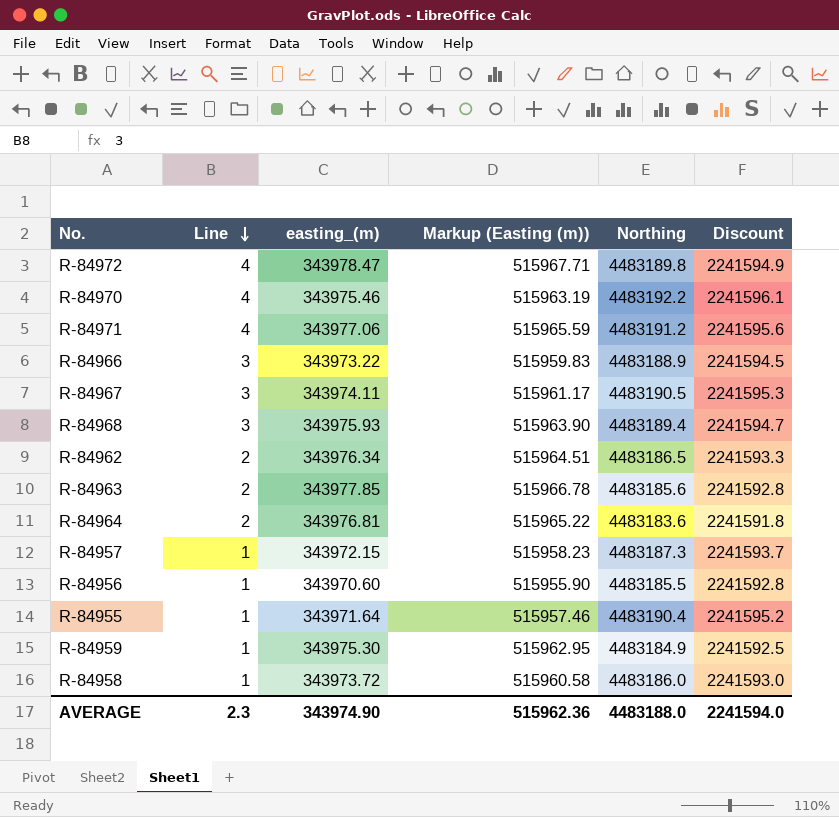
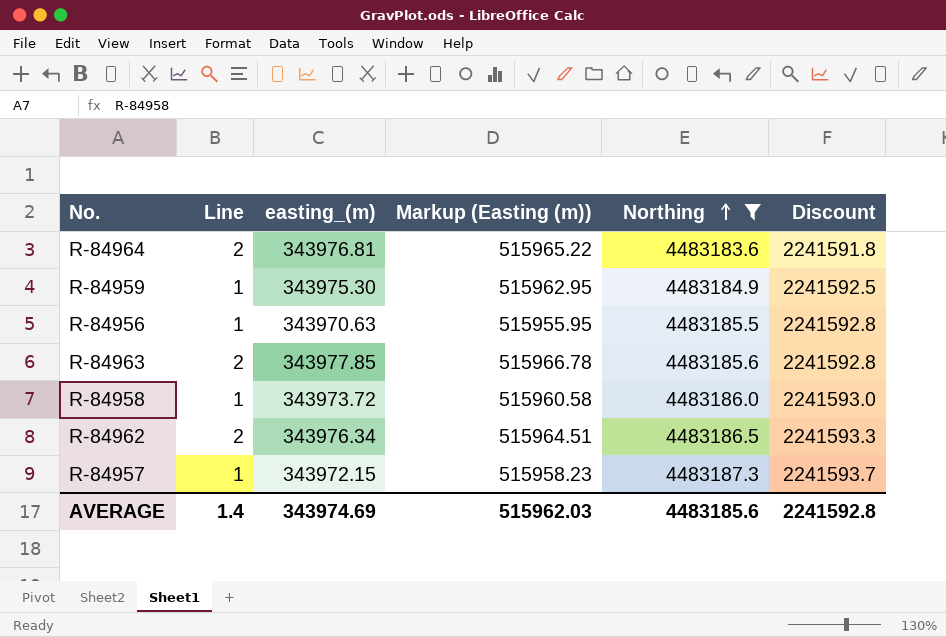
filter: none -> Northing <= 4483187.3
row order: Line descending -> Northing ascending
R-84956 | easting_(m): 343970.60 -> 343970.63
R-84956 | Markup (Easting (m)): 515955.90 -> 515955.95
AVERAGE | Line: 2.3 -> 1.4
AVERAGE | easting_(m): 343974.90 -> 343974.69
AVERAGE | Markup (Easting (m)): 515962.36 -> 515962.03
AVERAGE | Northing: 4483188.0 -> 4483185.6
AVERAGE | Discount: 2241594.0 -> 2241592.8

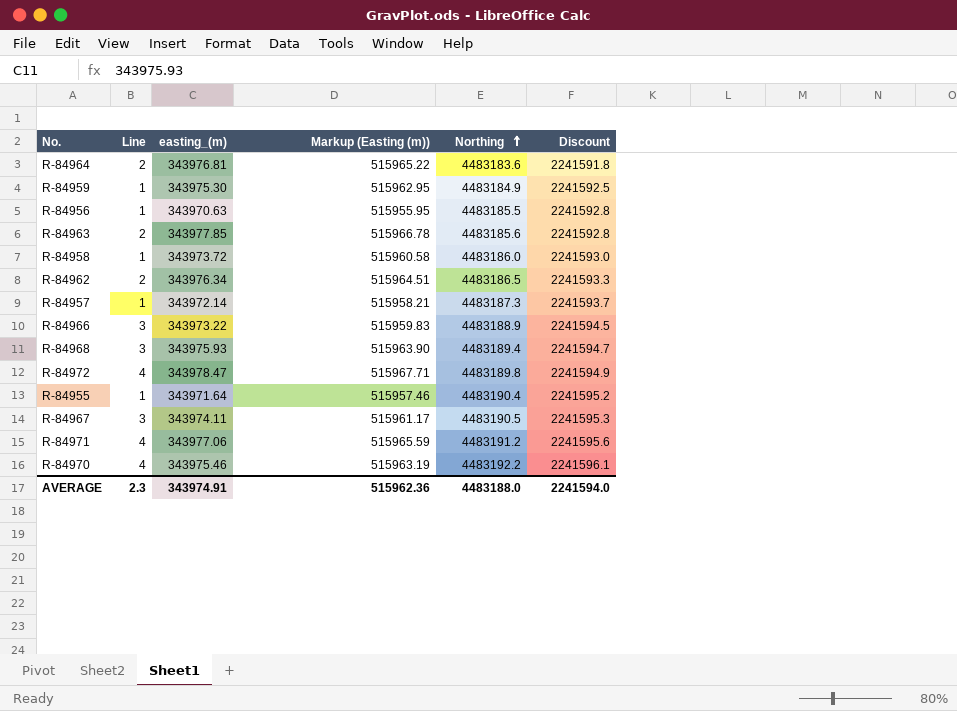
filter: Northing <= 4483187.3 -> none
R-84957 | easting_(m): 343972.15 -> 343972.14
R-84957 | Markup (Easting (m)): 515958.23 -> 515958.21
AVERAGE | Line: 1.4 -> 2.3
AVERAGE | easting_(m): 343974.69 -> 343974.91
AVERAGE | Markup (Easting (m)): 515962.03 -> 515962.36
AVERAGE | Northing: 4483185.6 -> 4483188.0
AVERAGE | Discount: 2241592.8 -> 2241594.0

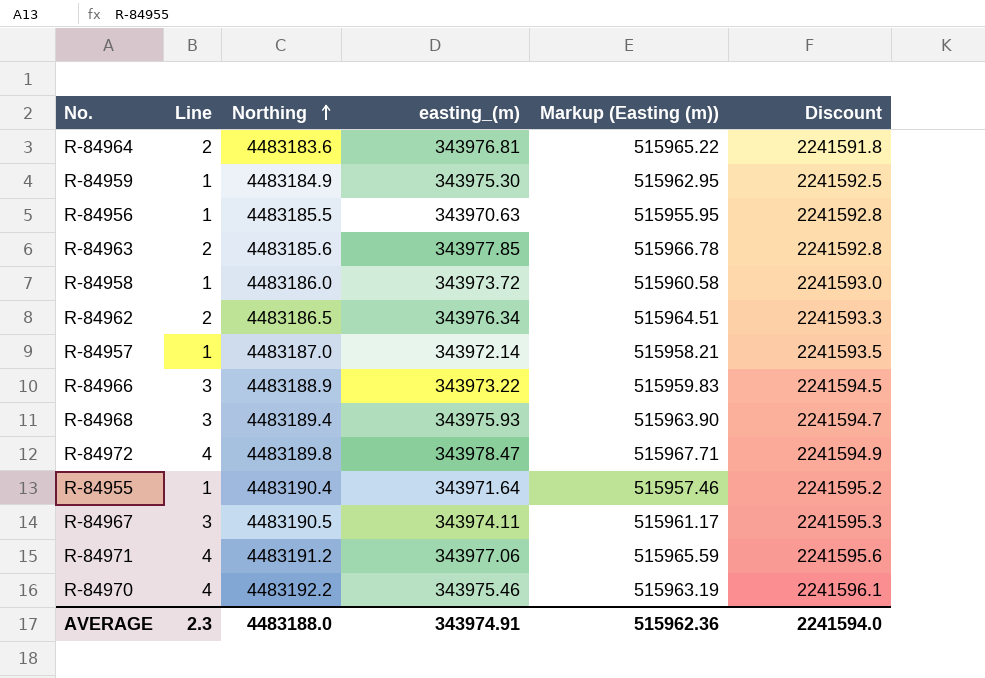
column Northing | position: 5 -> 3
R-84957 | Northing: 4483187.3 -> 4483187.0
R-84957 | Discount: 2241593.7 -> 2241593.5

